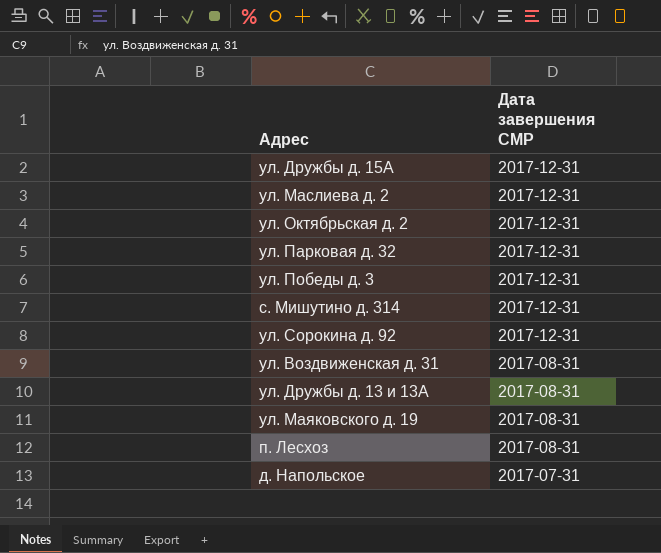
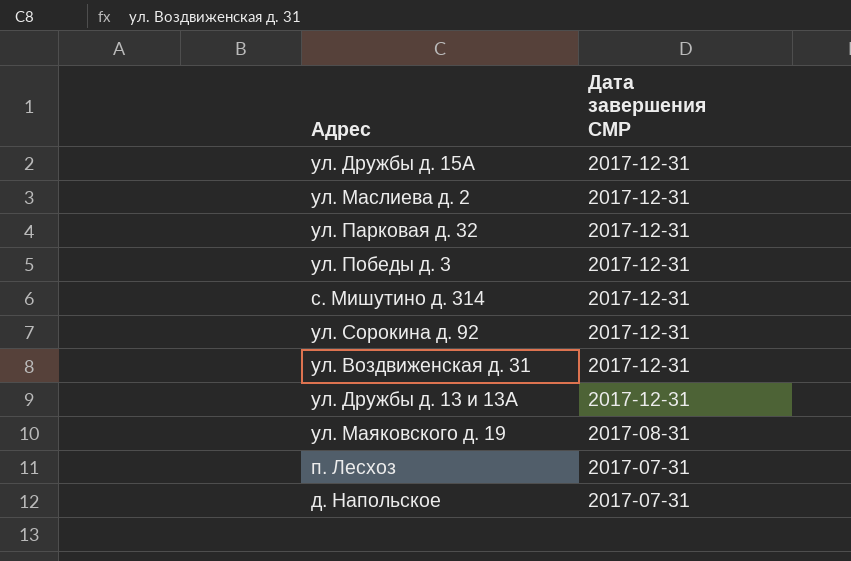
row ул. Октябрьская д. 2: 2017-12-31 -> none
ул. Воздвиженская д. 31 | Дата завершения СМР: 2017-08-31 -> 2017-12-31
ул. Дружбы д. 13 и 13А | Дата завершения СМР: 2017-08-31 -> 2017-12-31
п. Лесхоз | Дата завершения СМР: 2017-08-31 -> 2017-07-31

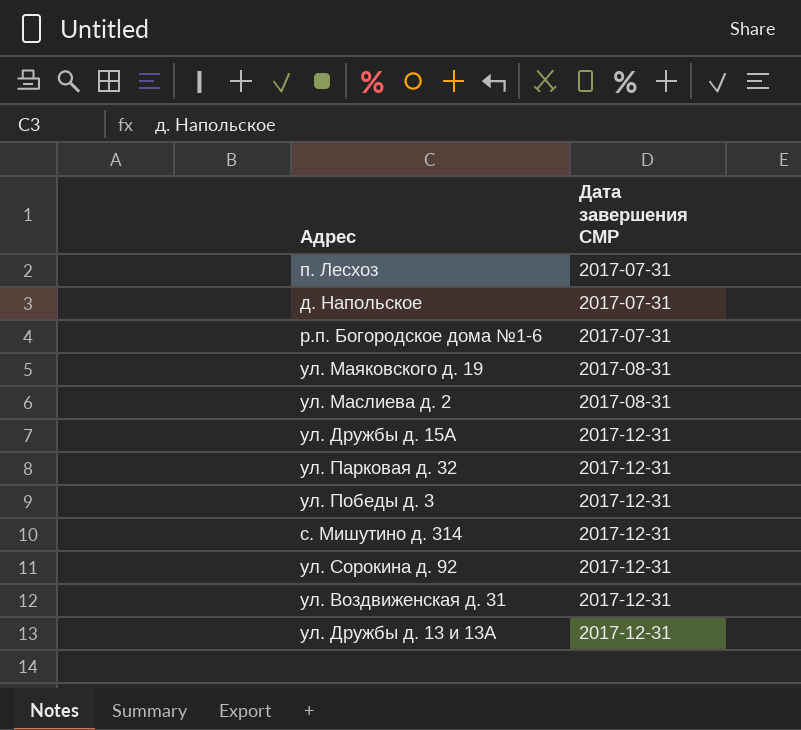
row order: Дата завершения СМР descending -> Дата завершения СМР ascending
row р.п. Богородское дома №1-6: none -> 2017-07-31
ул. Маслиева д. 2 | Дата завершения СМР: 2017-12-31 -> 2017-08-31

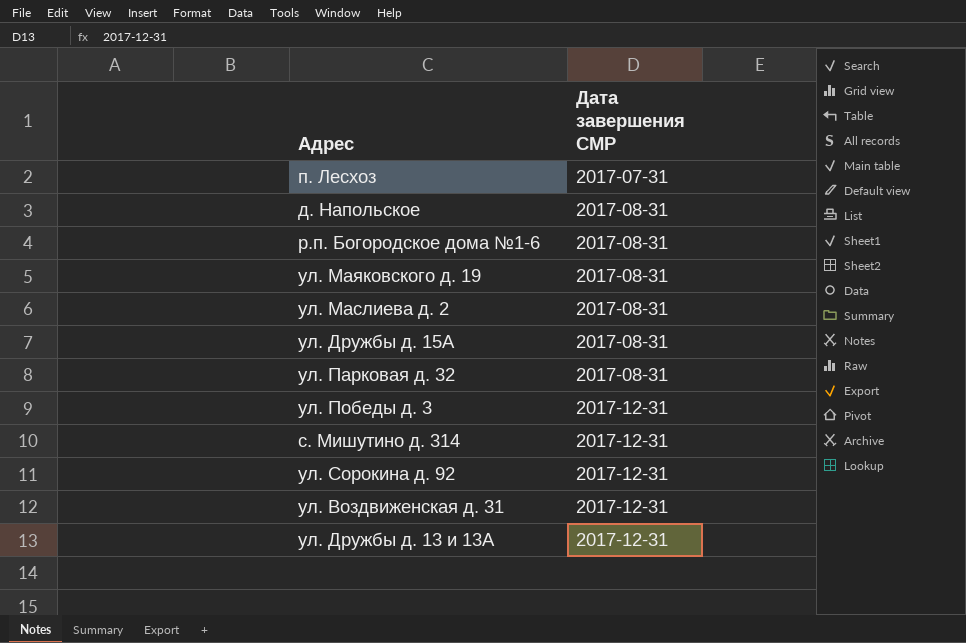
д. Напольское | Дата завершения СМР: 2017-07-31 -> 2017-08-31
р.п. Богородское дома №1-6 | Дата завершения СМР: 2017-07-31 -> 2017-08-31
ул. Дружбы д. 15А | Дата завершения СМР: 2017-12-31 -> 2017-08-31
ул. Парковая д. 32 | Дата завершения СМР: 2017-12-31 -> 2017-08-31

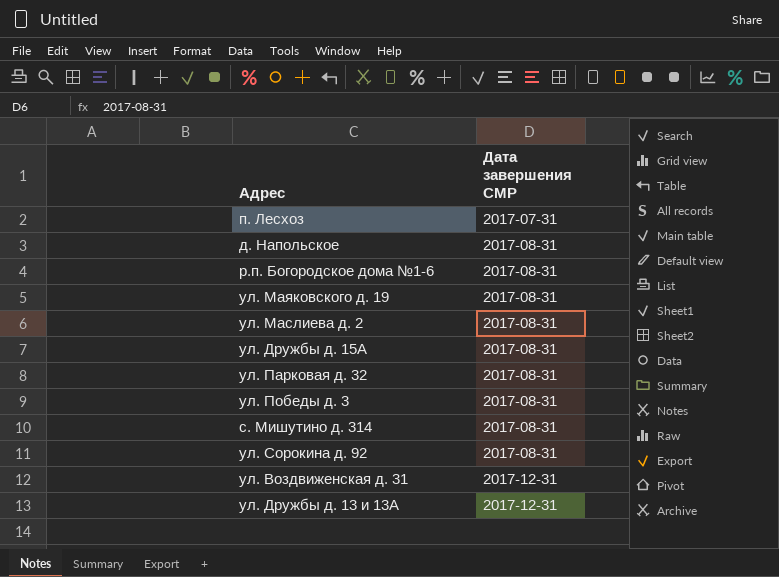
ул. Победы д. 3 | Дата завершения СМР: 2017-12-31 -> 2017-08-31
с. Мишутино д. 314 | Дата завершения СМР: 2017-12-31 -> 2017-08-31
ул. Сорокина д. 92 | Дата завершения СМР: 2017-12-31 -> 2017-08-31

